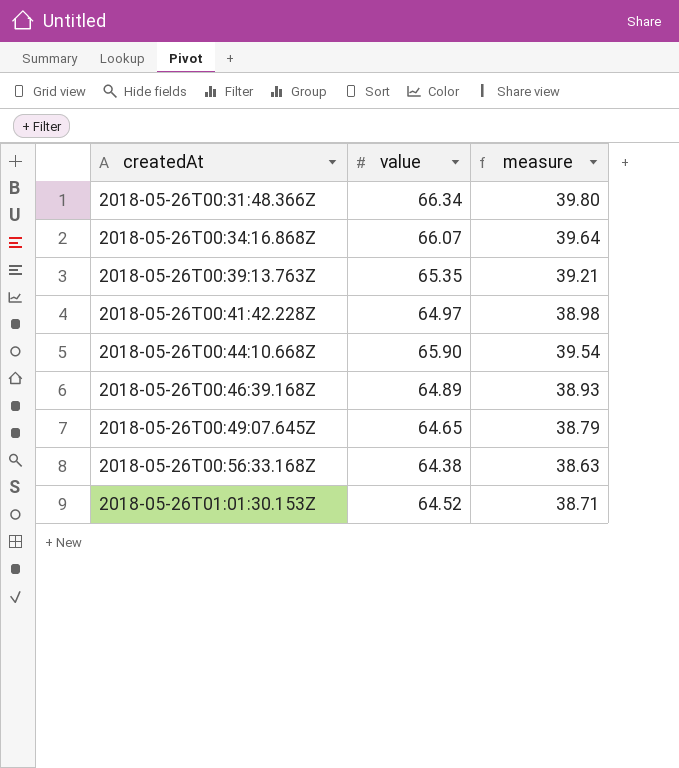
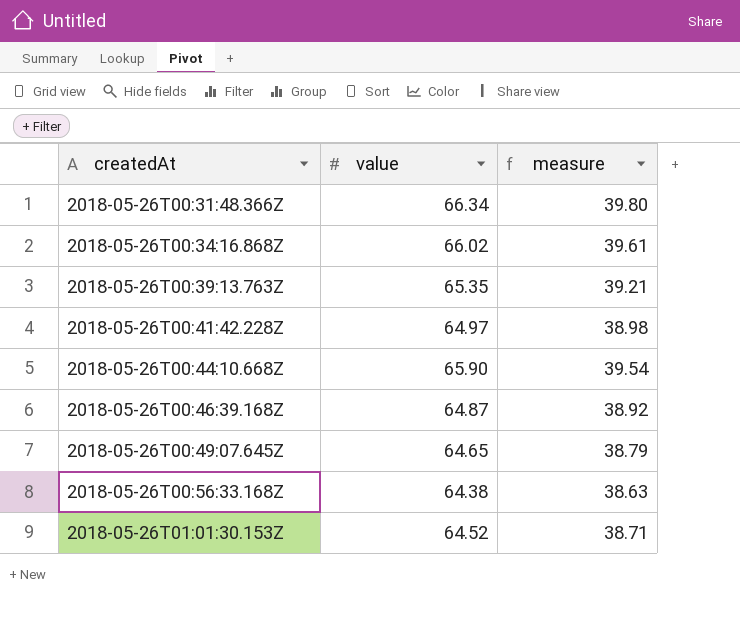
2018-05-26T00:34:16.868Z | value: 66.07 -> 66.02
2018-05-26T00:34:16.868Z | measure: 39.64 -> 39.61
2018-05-26T00:46:39.168Z | value: 64.89 -> 64.87
2018-05-26T00:46:39.168Z | measure: 38.93 -> 38.92

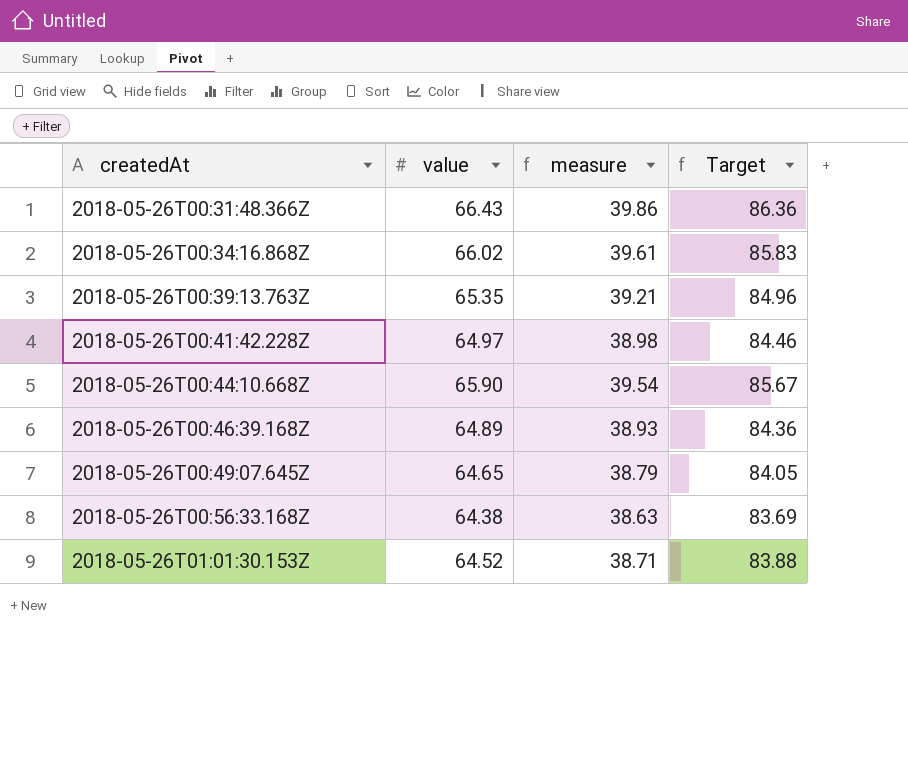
column Target | formula: none -> [value] * 1.3
2018-05-26T00:31:48.366Z | value: 66.34 -> 66.43
2018-05-26T00:31:48.366Z | measure: 39.80 -> 39.86
2018-05-26T00:46:39.168Z | value: 64.87 -> 64.89
2018-05-26T00:46:39.168Z | measure: 38.92 -> 38.93

